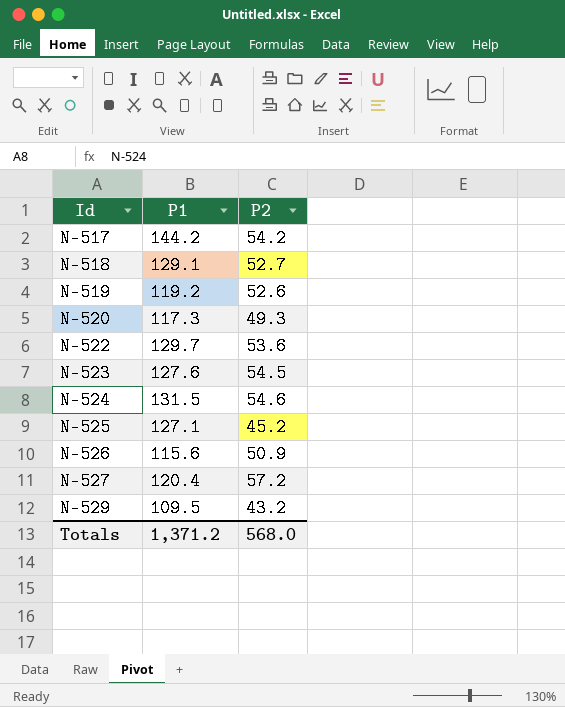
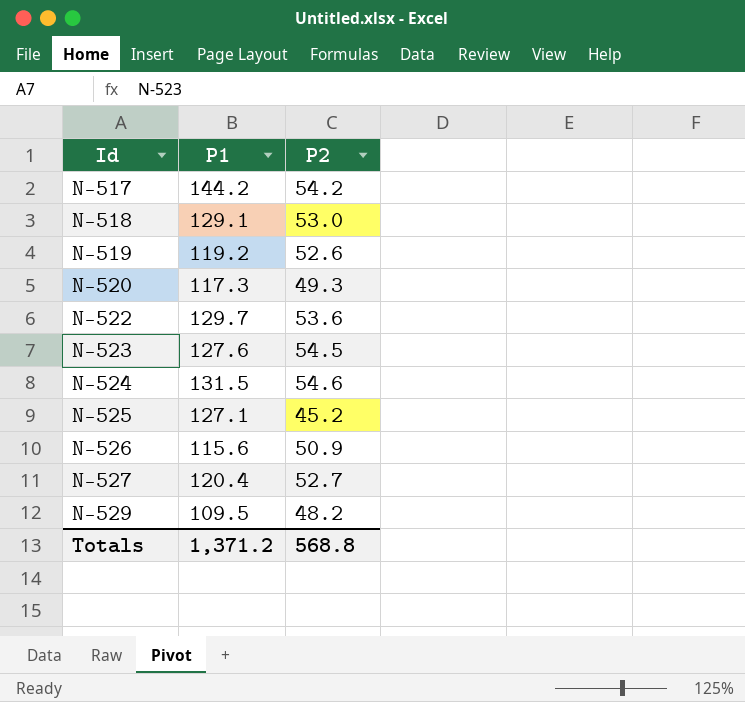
N-518 | P2: 52.7 -> 53.0
N-527 | P2: 57.2 -> 52.7
N-529 | P2: 43.2 -> 48.2
Totals | P2: 568.0 -> 568.8

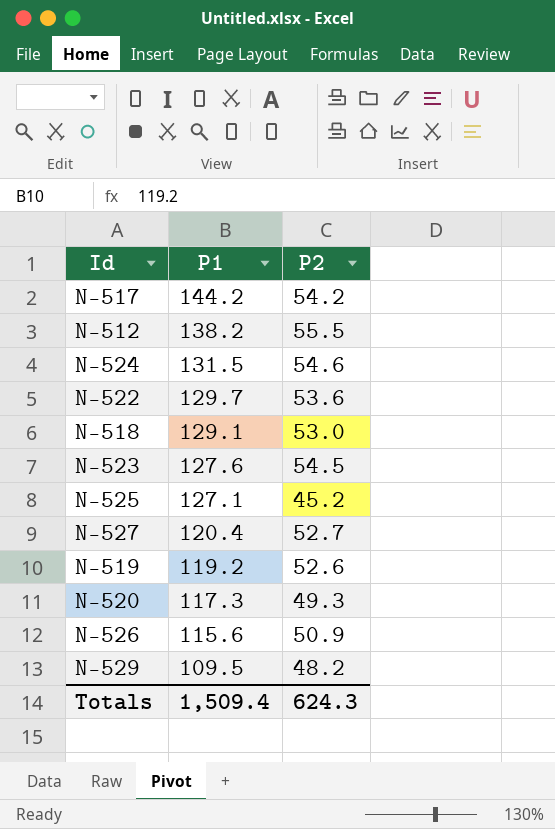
row order: Id ascending -> P1 descending
row N-512: none -> 138.2 | 55.5
Totals | P1: 1,371.2 -> 1,509.4
Totals | P2: 568.8 -> 624.3

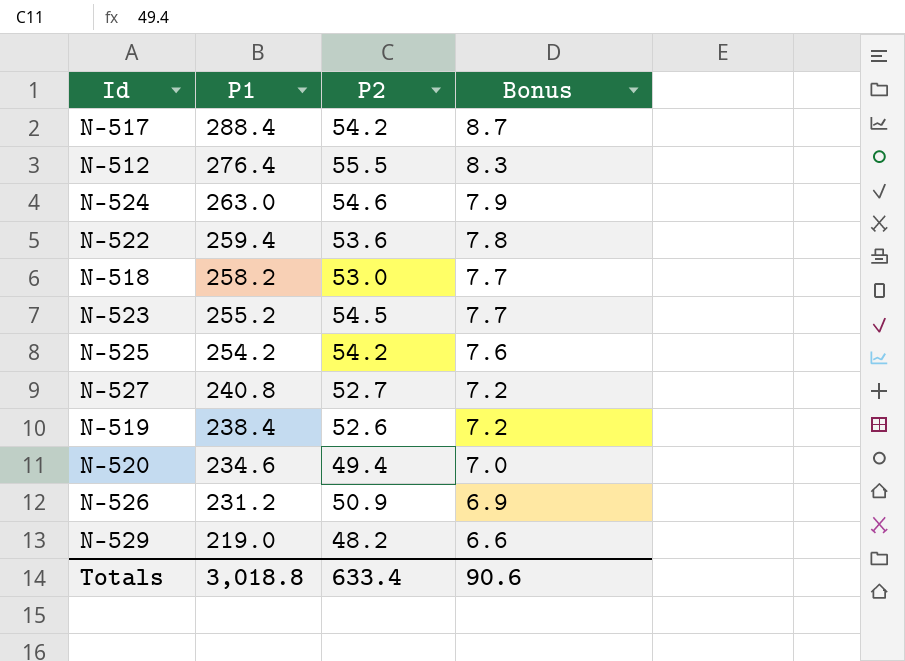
column Bonus | formula: none -> [P1] * 0.03
N-517 | P1: 144.2 -> 288.4
N-512 | P1: 138.2 -> 276.4
N-524 | P1: 131.5 -> 263.0
N-522 | P1: 129.7 -> 259.4
N-518 | P1: 129.1 -> 258.2
N-523 | P1: 127.6 -> 255.2
N-525 | P1: 127.1 -> 254.2
N-525 | P2: 45.2 -> 54.2
N-527 | P1: 120.4 -> 240.8
N-519 | P1: 119.2 -> 238.4
N-520 | P1: 117.3 -> 234.6
N-520 | P2: 49.3 -> 49.4
N-526 | P1: 115.6 -> 231.2
N-529 | P1: 109.5 -> 219.0
Totals | P1: 1,509.4 -> 3,018.8
Totals | P2: 624.3 -> 633.4

